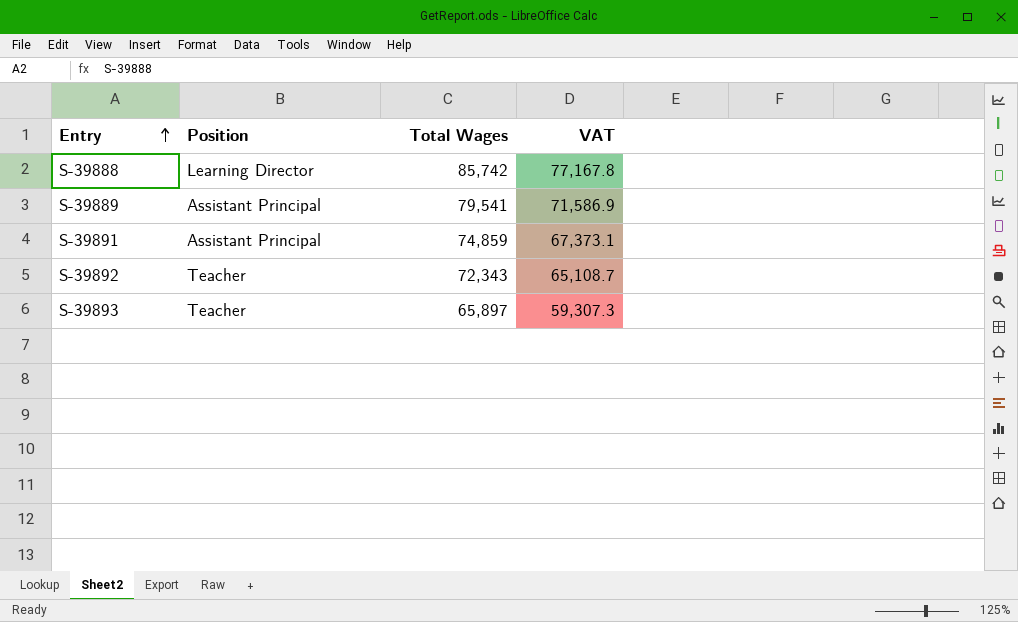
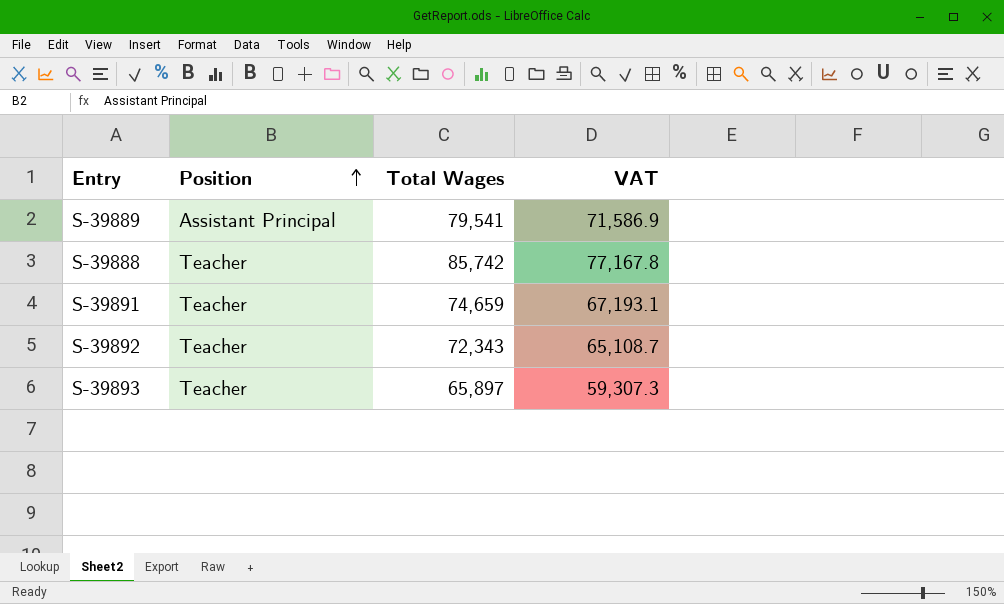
row order: Entry ascending -> Position ascending
S-39888 | Position: Learning Director -> Teacher
S-39891 | Position: Assistant Principal -> Teacher
S-39891 | Total Wages: 74,859 -> 74,659
S-39891 | VAT: 67,373.1 -> 67,193.1

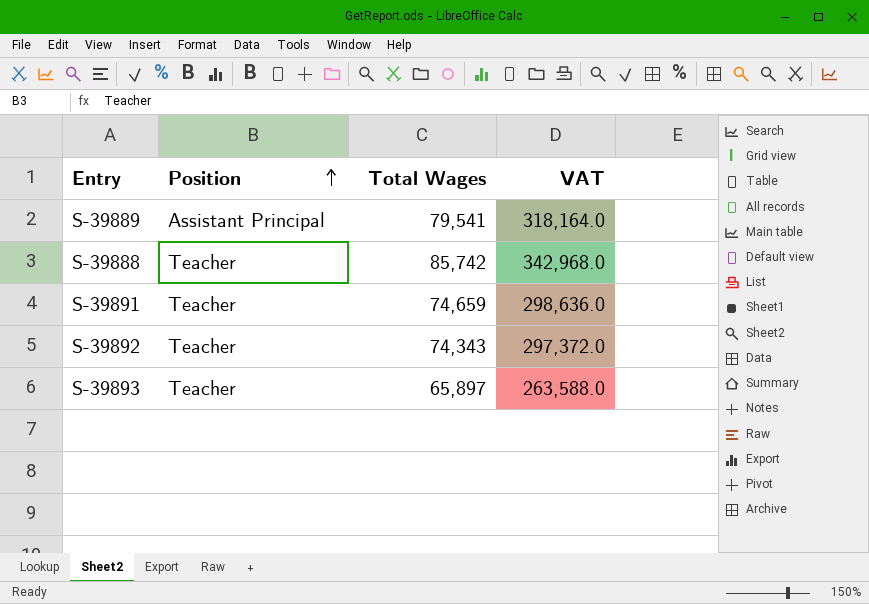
column VAT | formula: [Total Wages] * 0.9 -> [Total Wages] * 4
S-39892 | Total Wages: 72,343 -> 74,343

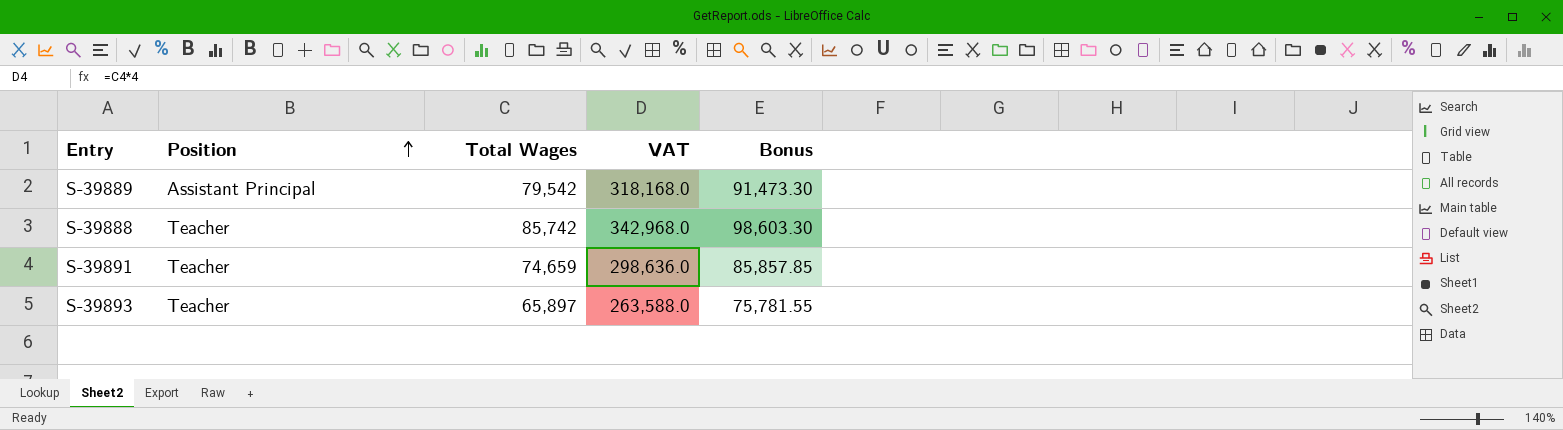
column Bonus | formula: none -> [Total Wages] * 1.15
row S-39892: Teacher | 74,343 | 297,372.0 -> none
S-39889 | Total Wages: 79,541 -> 79,542
S-39889 | VAT: 318,164.0 -> 318,168.0

